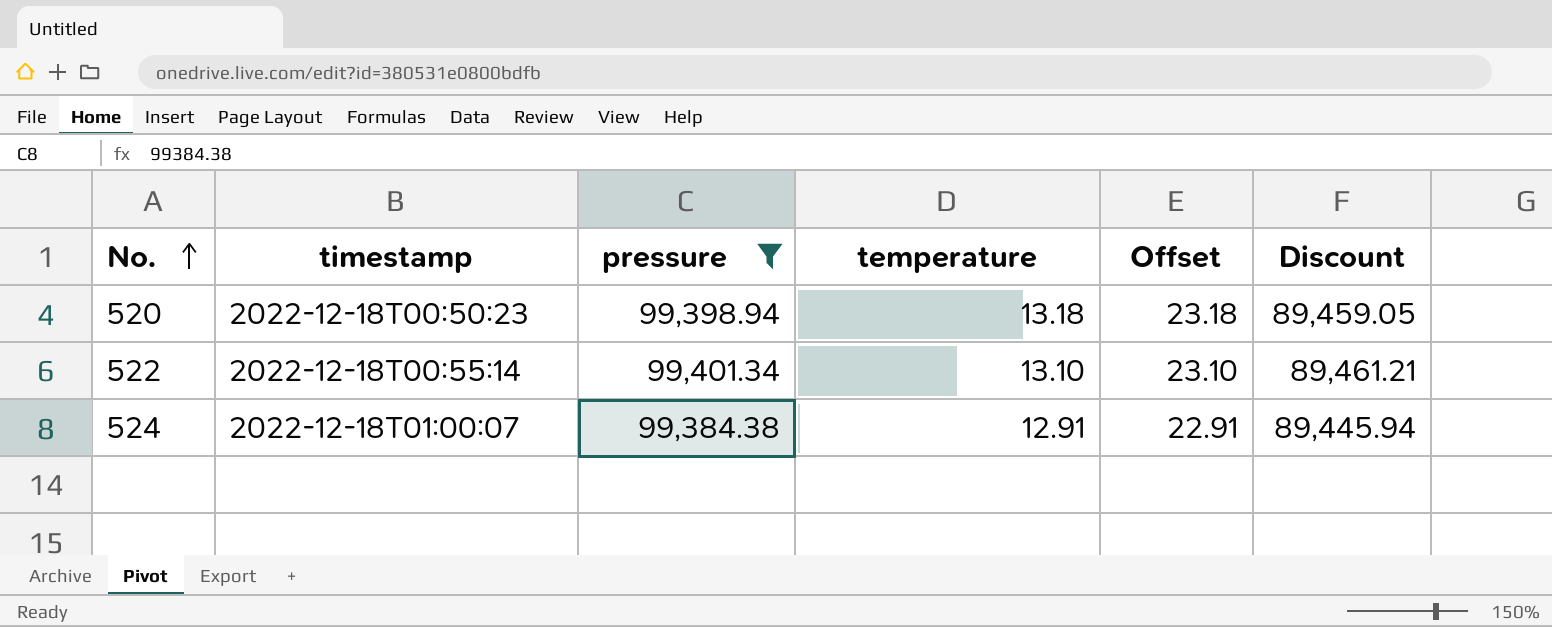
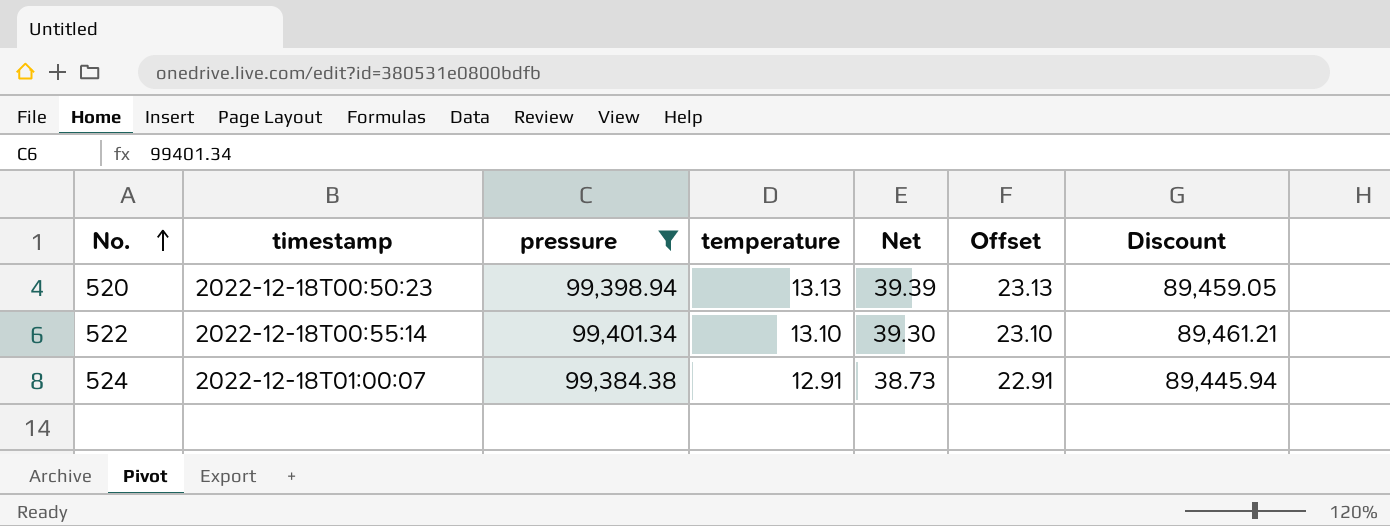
column Net | formula: none -> [temperature] * 3
520 | temperature: 13.18 -> 13.13
520 | Offset: 23.18 -> 23.13

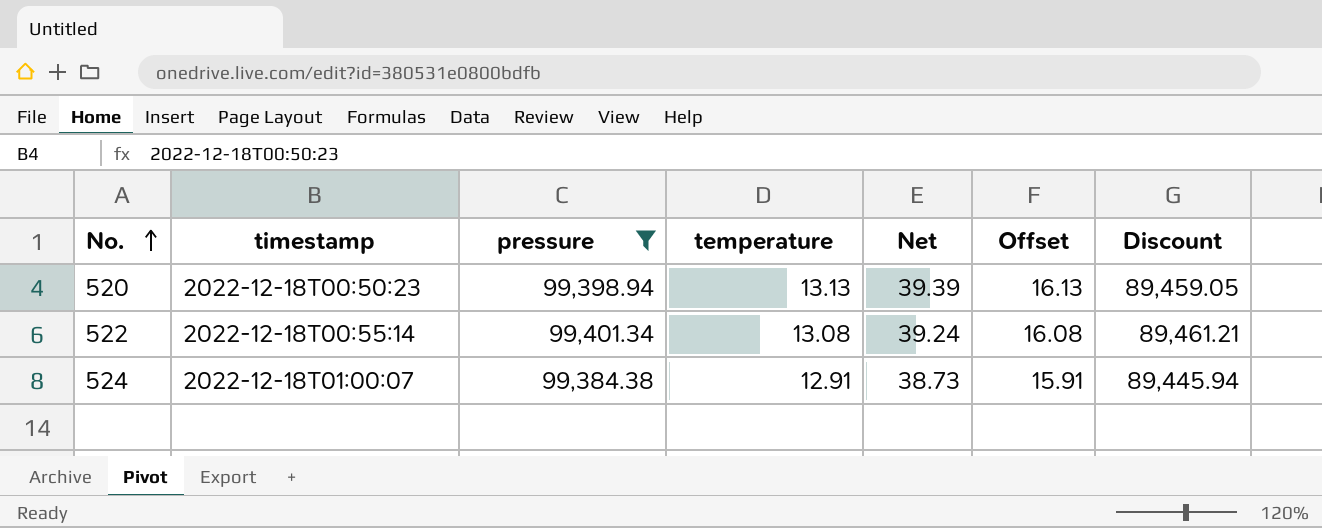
column Offset | formula: [temperature] + 10 -> [temperature] + 3
522 | temperature: 13.10 -> 13.08
522 | Net: 39.30 -> 39.24

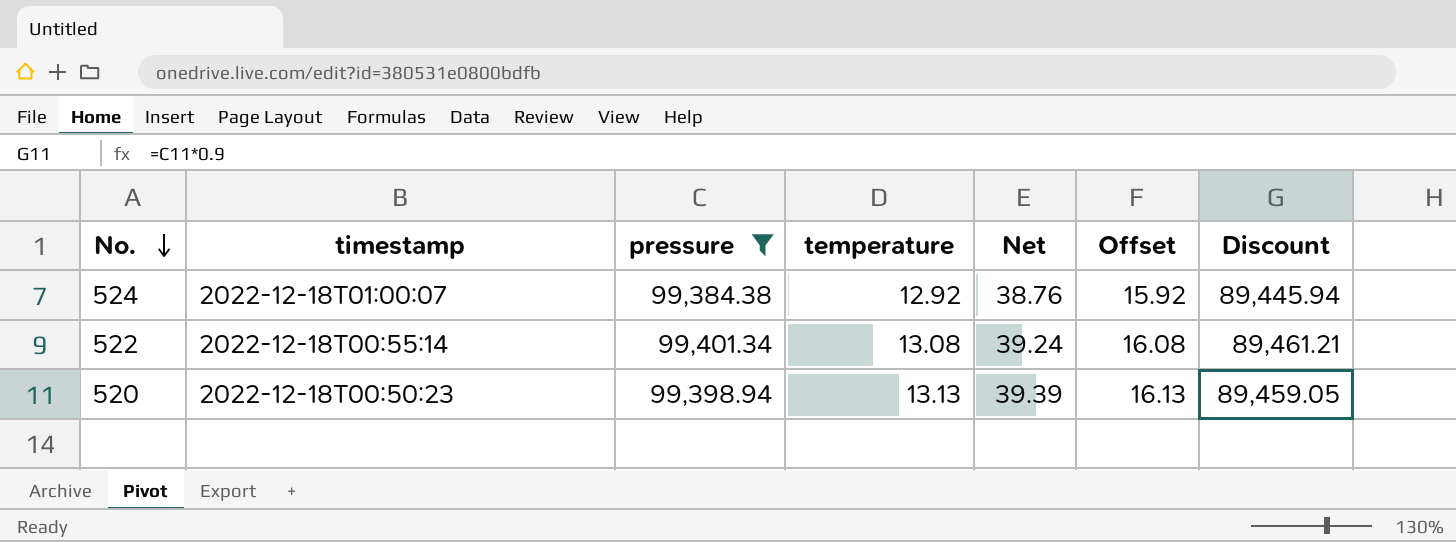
row order: No. ascending -> No. descending
524 | temperature: 12.91 -> 12.92
524 | Net: 38.73 -> 38.76
524 | Offset: 15.91 -> 15.92

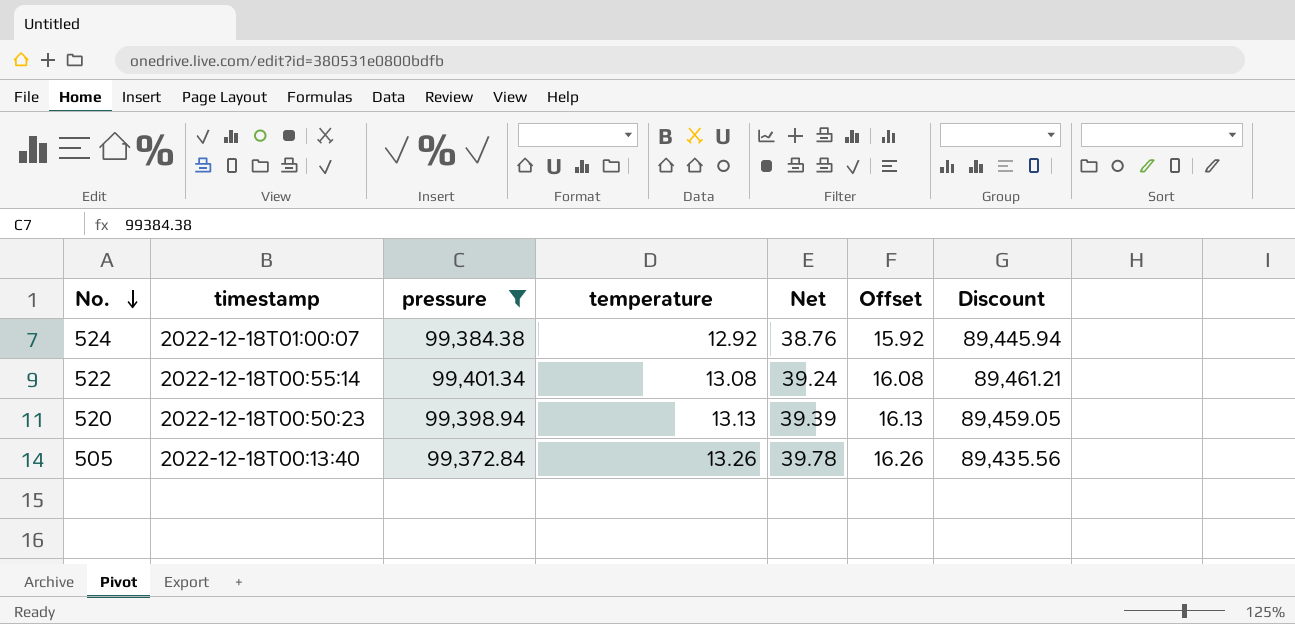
row 505: none -> 2022-12-18T00:13:40 | 99,372.84 | 13.26 | 39.78 | 16.26 | 89,435.56

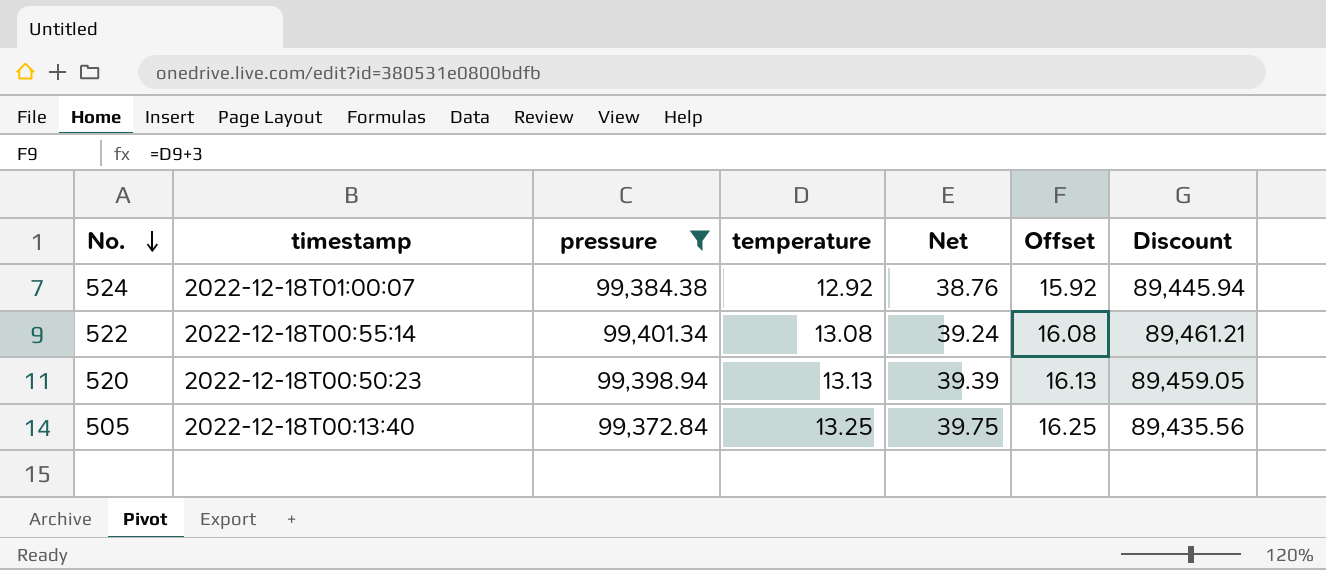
505 | temperature: 13.26 -> 13.25
505 | Net: 39.78 -> 39.75
505 | Offset: 16.26 -> 16.25

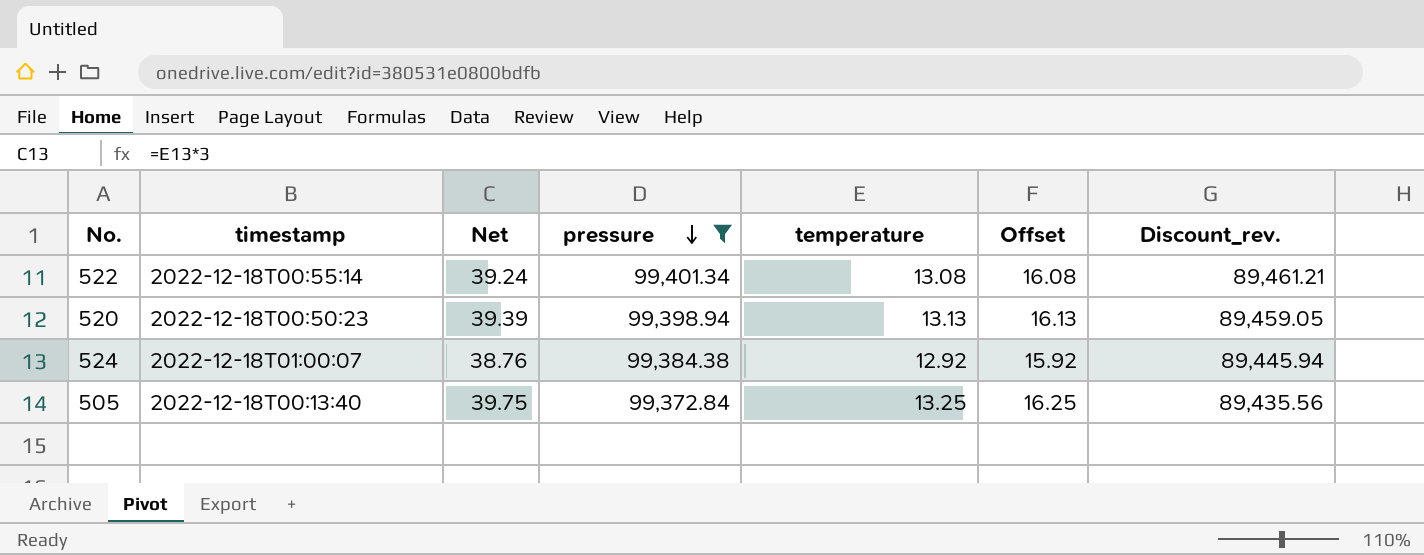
row order: No. descending -> pressure descending
column Net | position: 5 -> 3
column name: Discount -> Discount_rev.

